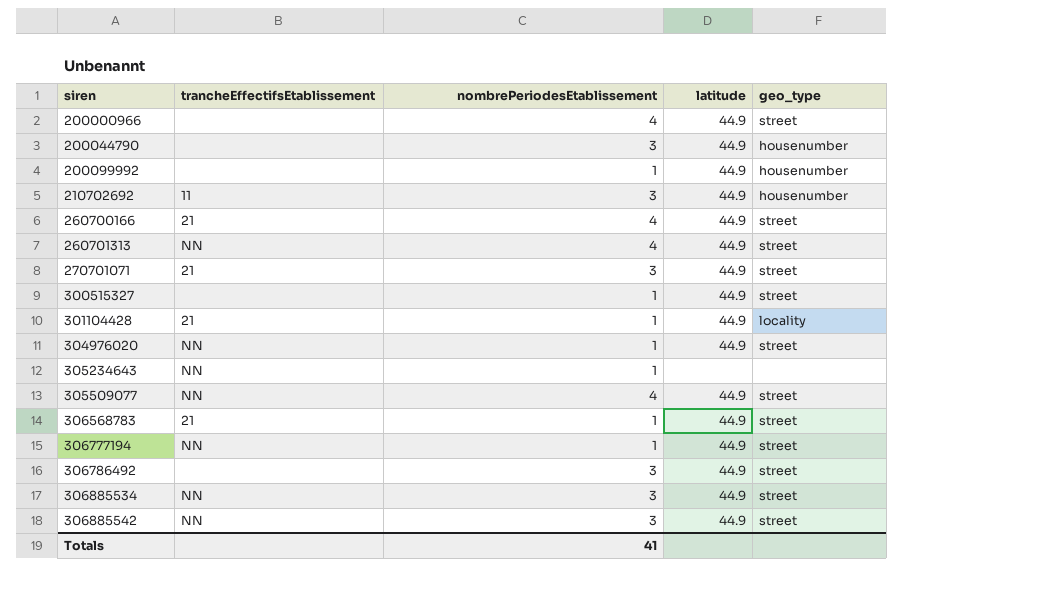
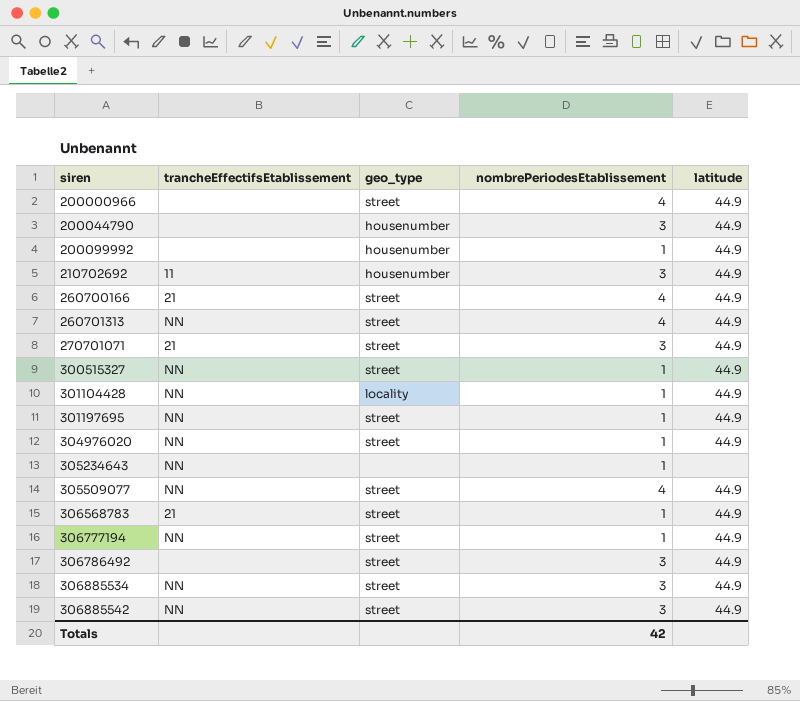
column geo_type | position: 5 -> 3
300515327 | trancheEffectifsEtablissement: none -> NN
301104428 | trancheEffectifsEtablissement: 21 -> NN
row 301197695: none -> NN | street | 1 | 44.9
Totals | nombrePeriodesEtablissement: 41 -> 42

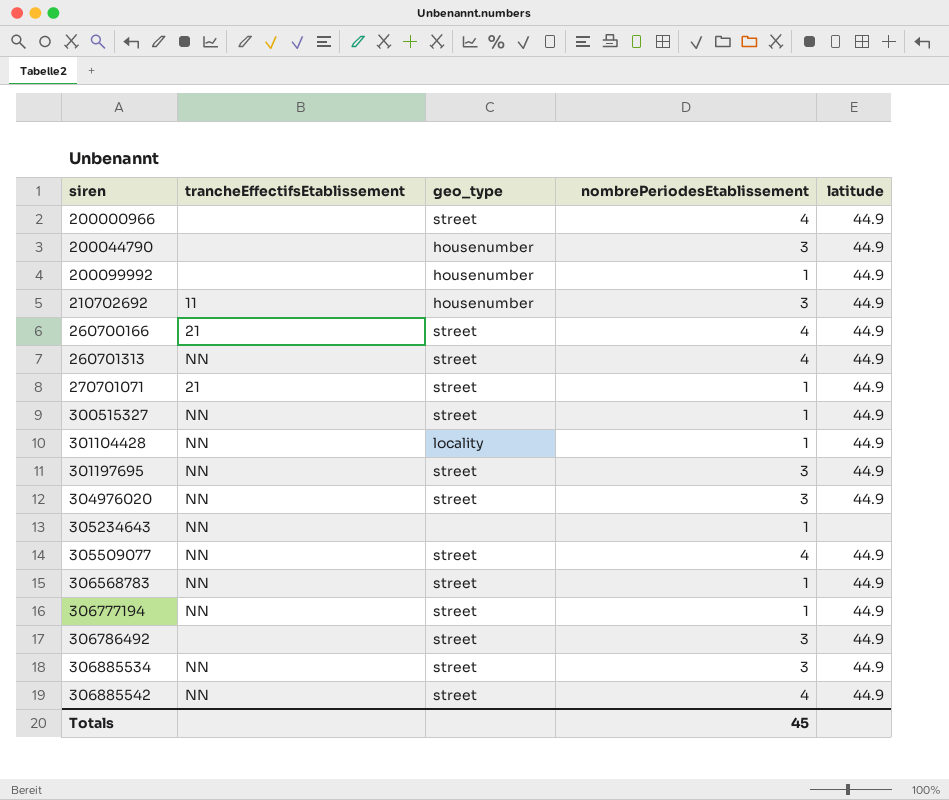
270701071 | nombrePeriodesEtablissement: 3 -> 1
301197695 | nombrePeriodesEtablissement: 1 -> 3
304976020 | nombrePeriodesEtablissement: 1 -> 3
306568783 | trancheEffectifsEtablissement: 21 -> NN
306885542 | nombrePeriodesEtablissement: 3 -> 4
Totals | nombrePeriodesEtablissement: 42 -> 45

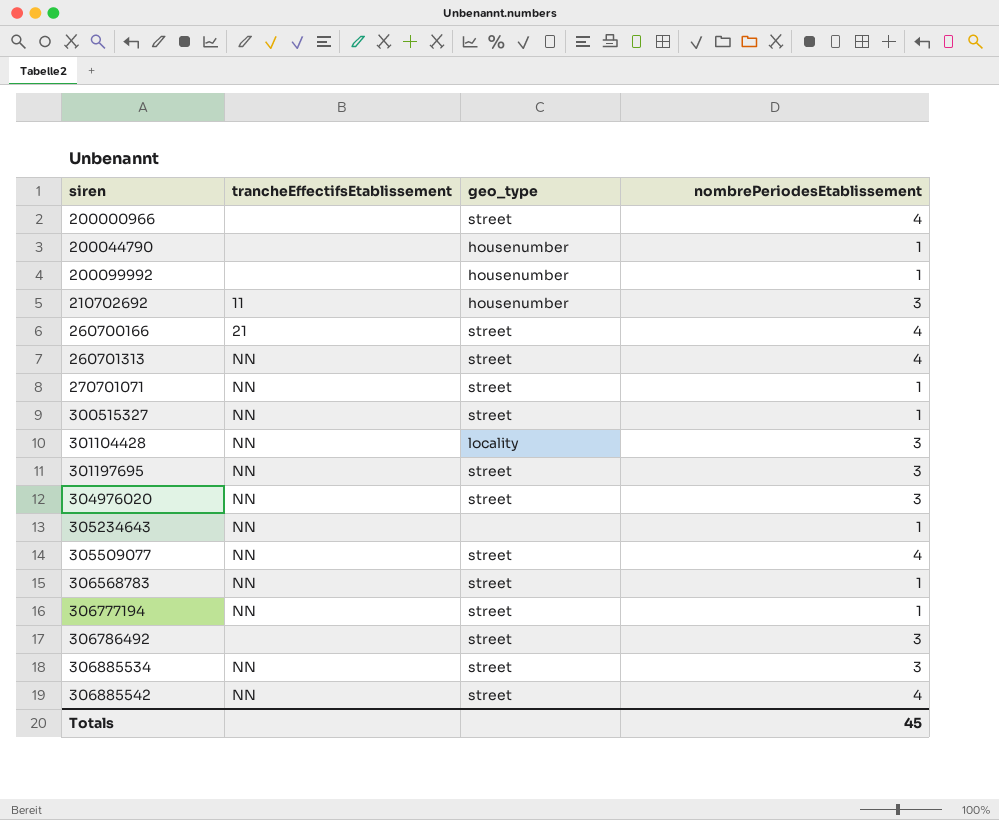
column latitude | position: 5 -> none
200044790 | nombrePeriodesEtablissement: 3 -> 1
270701071 | trancheEffectifsEtablissement: 21 -> NN
301104428 | nombrePeriodesEtablissement: 1 -> 3

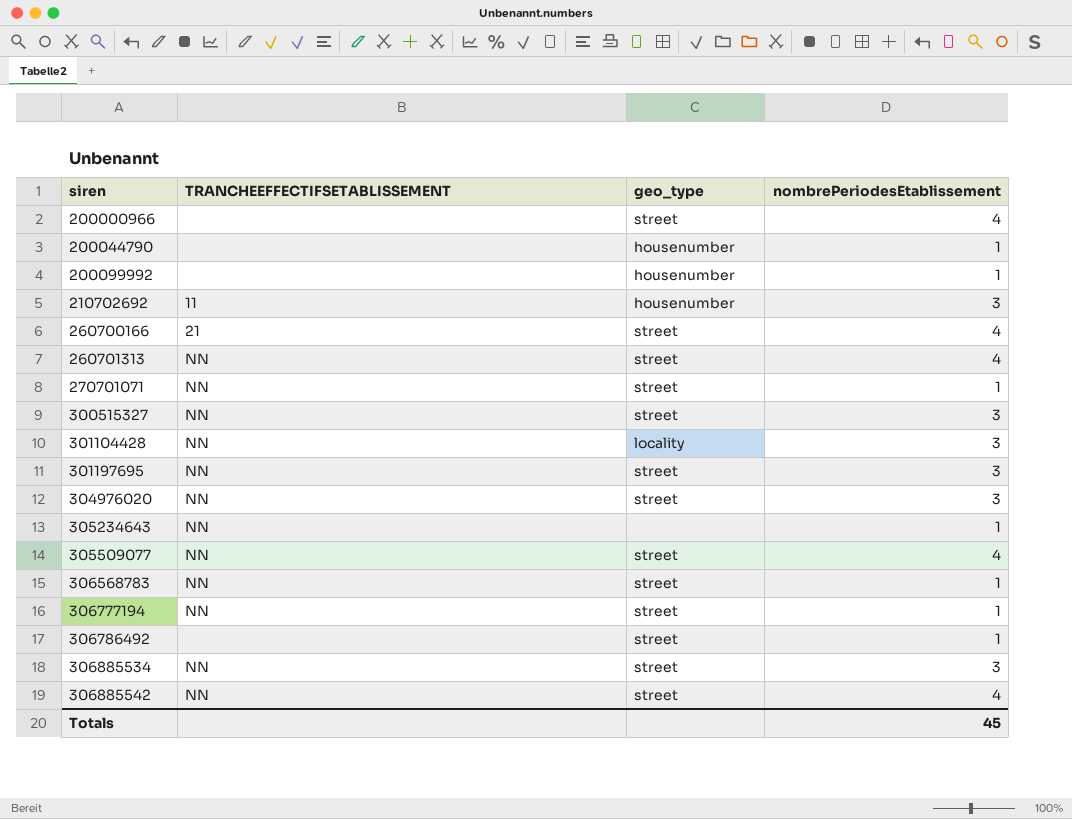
column name: trancheEffectifsEtablissement -> TRANCHEEFFECTIFSETABLISSEMENT
300515327 | nombrePeriodesEtablissement: 1 -> 3
306786492 | nombrePeriodesEtablissement: 3 -> 1

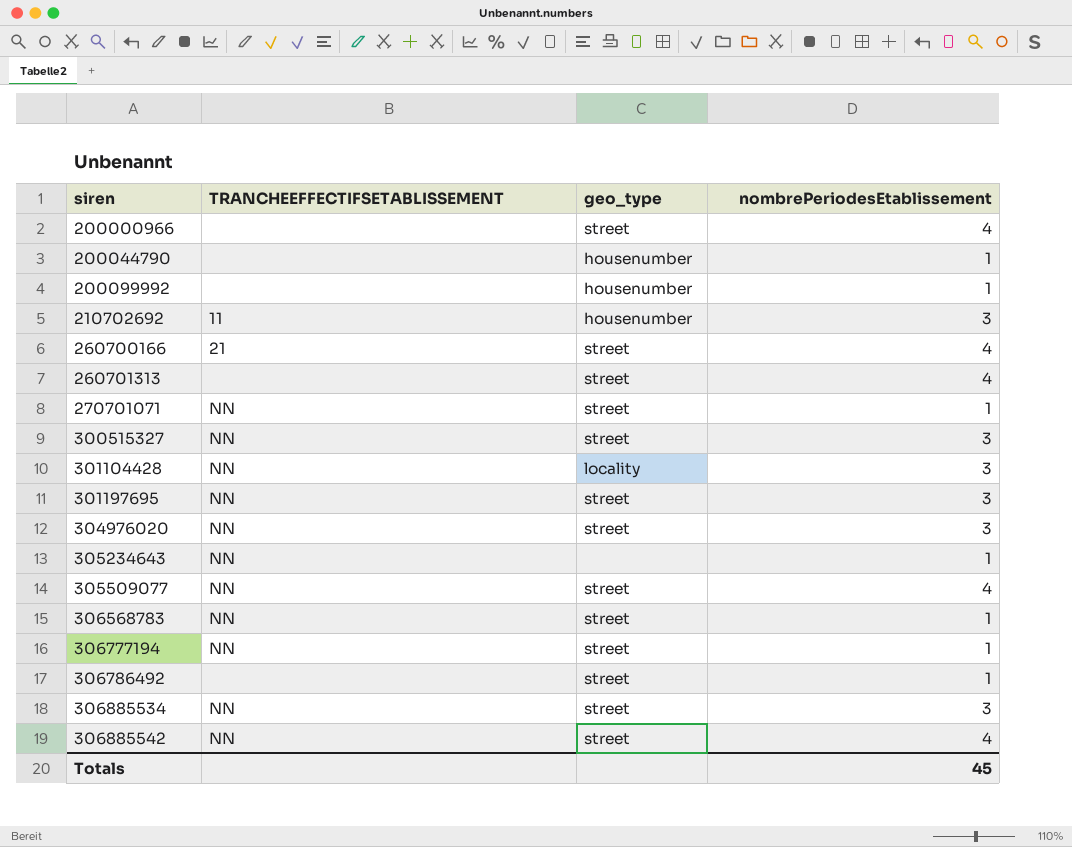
260701313 | TRANCHEEFFECTIFSETABLISSEMENT: NN -> none

